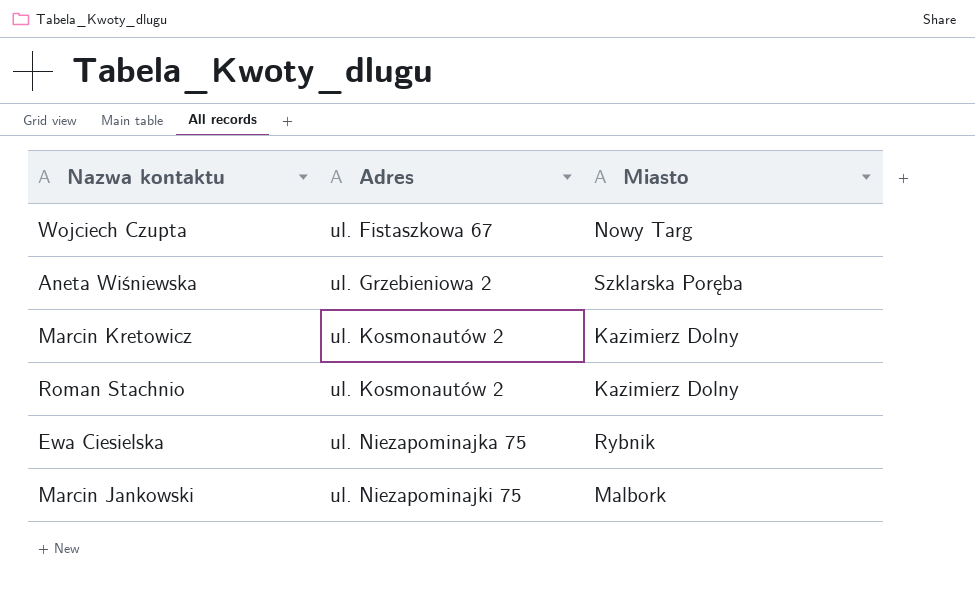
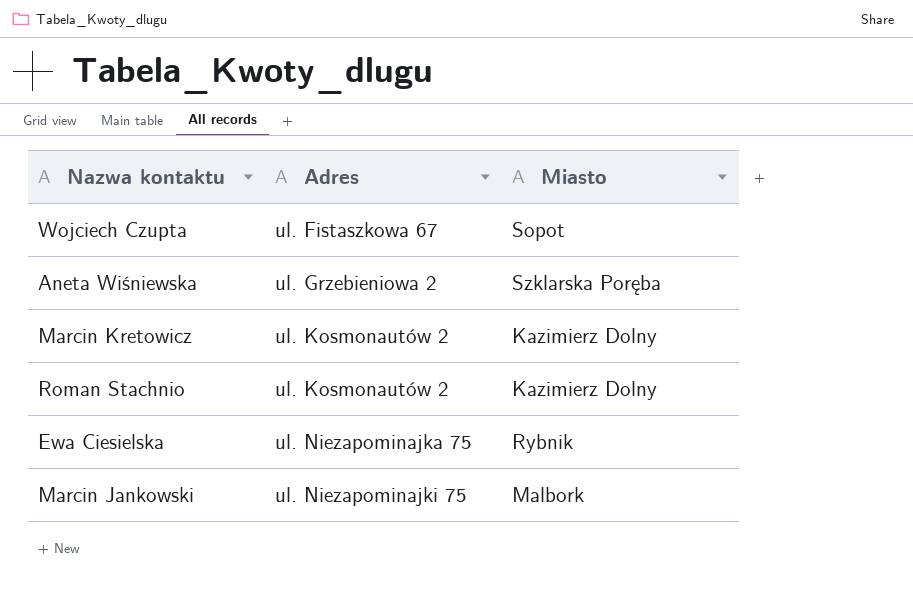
Wojciech Czupta | Miasto: Nowy Targ -> Sopot

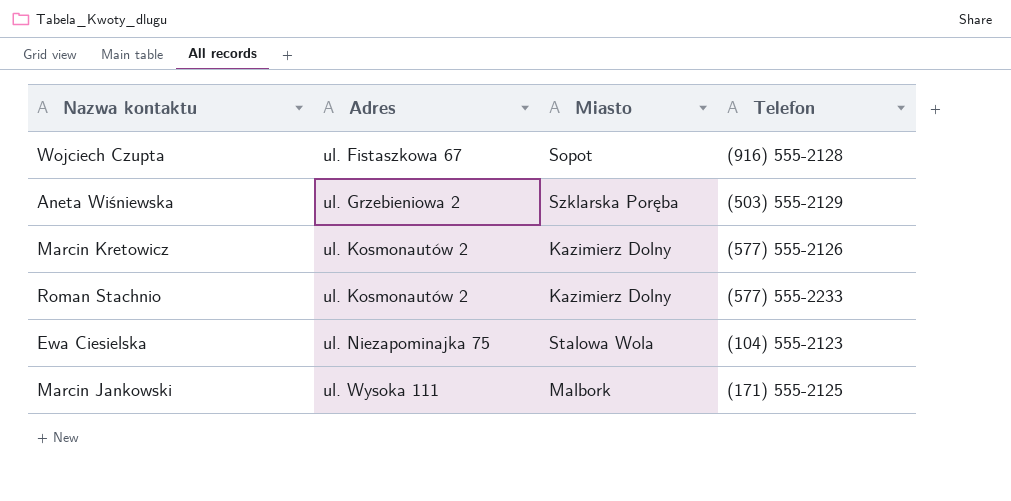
column Telefon | position: none -> 4
Ewa Ciesielska | Miasto: Rybnik -> Stalowa Wola
Marcin Jankowski | Adres: ul. Niezapominajki 75 -> ul. Wysoka 111

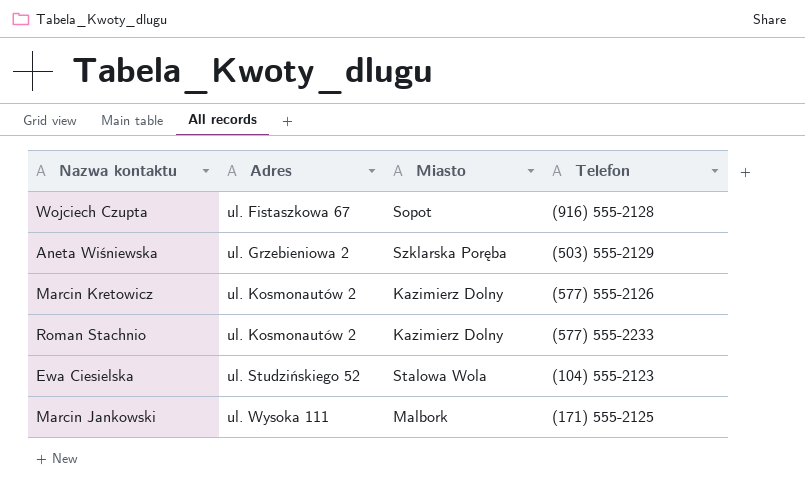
Ewa Ciesielska | Adres: ul. Niezapominajka 75 -> ul. Studzińskiego 52

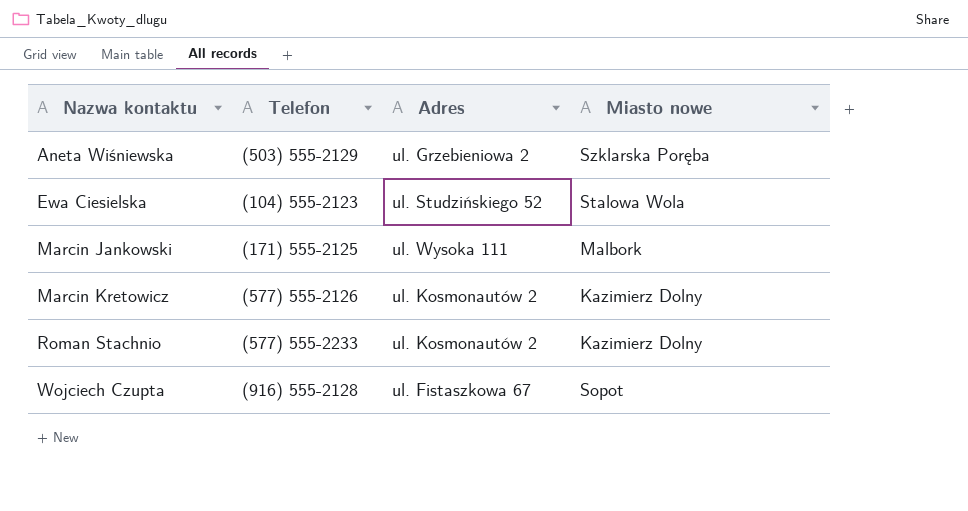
row order: Adres ascending -> Nazwa kontaktu ascending
column Telefon | position: 4 -> 2
column name: Miasto -> Miasto nowe

